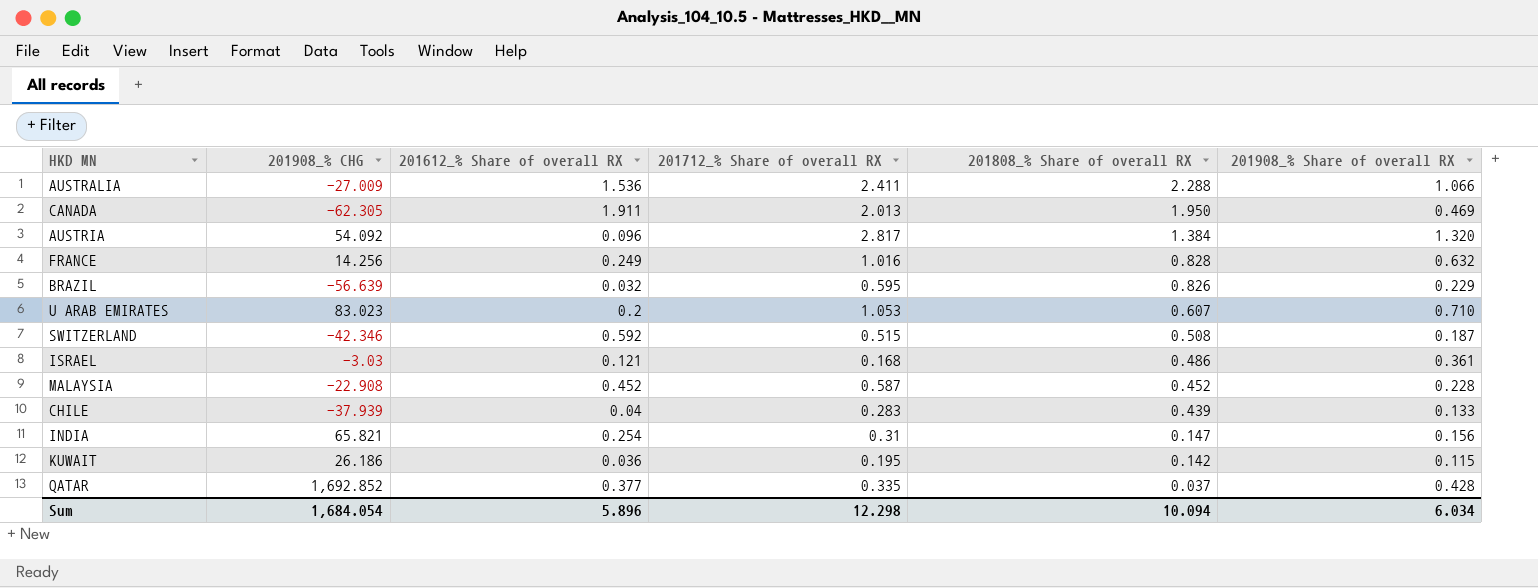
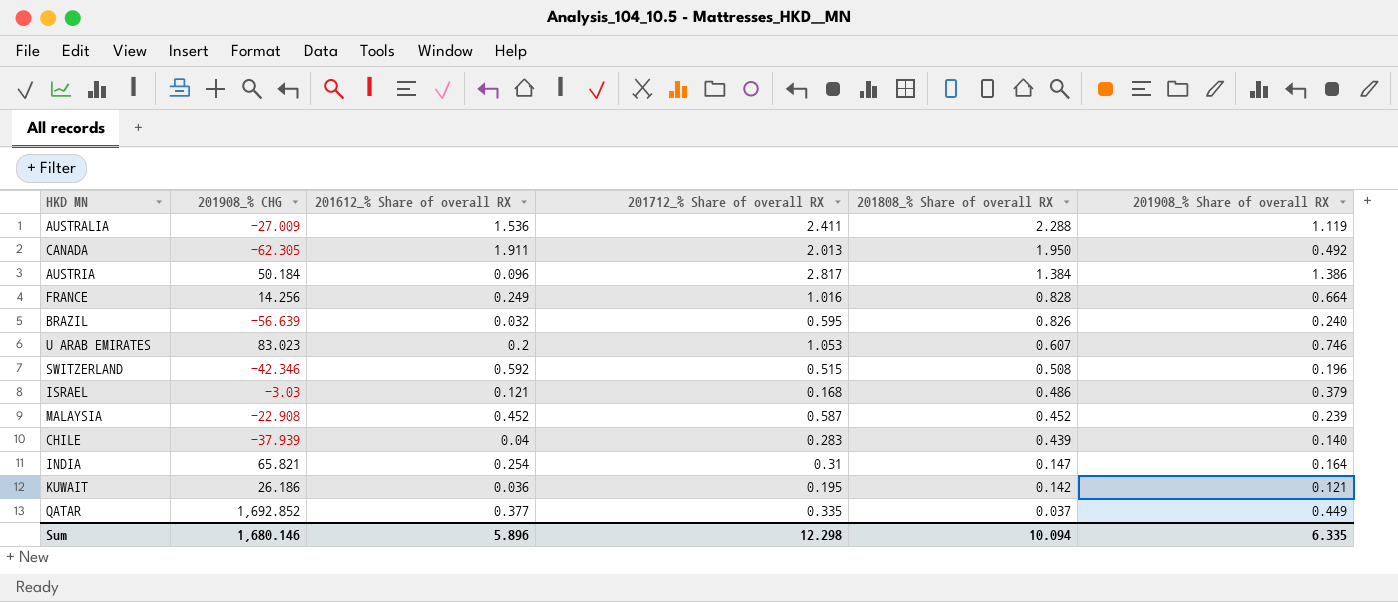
AUSTRALIA | 201908_% Share of overall RX: 1.066 -> 1.119
CANADA | 201908_% Share of overall RX: 0.469 -> 0.492
AUSTRIA | 201908_% CHG: 54.092 -> 50.184
AUSTRIA | 201908_% Share of overall RX: 1.320 -> 1.386
FRANCE | 201908_% Share of overall RX: 0.632 -> 0.664
BRAZIL | 201908_% Share of overall RX: 0.229 -> 0.240
U ARAB EMIRATES | 201908_% Share of overall RX: 0.710 -> 0.746
SWITZERLAND | 201908_% Share of overall RX: 0.187 -> 0.196
ISRAEL | 201908_% Share of overall RX: 0.361 -> 0.379
MALAYSIA | 201908_% Share of overall RX: 0.228 -> 0.239
CHILE | 201908_% Share of overall RX: 0.133 -> 0.140
INDIA | 201908_% Share of overall RX: 0.156 -> 0.164
KUWAIT | 201908_% Share of overall RX: 0.115 -> 0.121
QATAR | 201908_% Share of overall RX: 0.428 -> 0.449
Sum | 201908_% CHG: 1,684.054 -> 1,680.146
Sum | 201908_% Share of overall RX: 6.034 -> 6.335

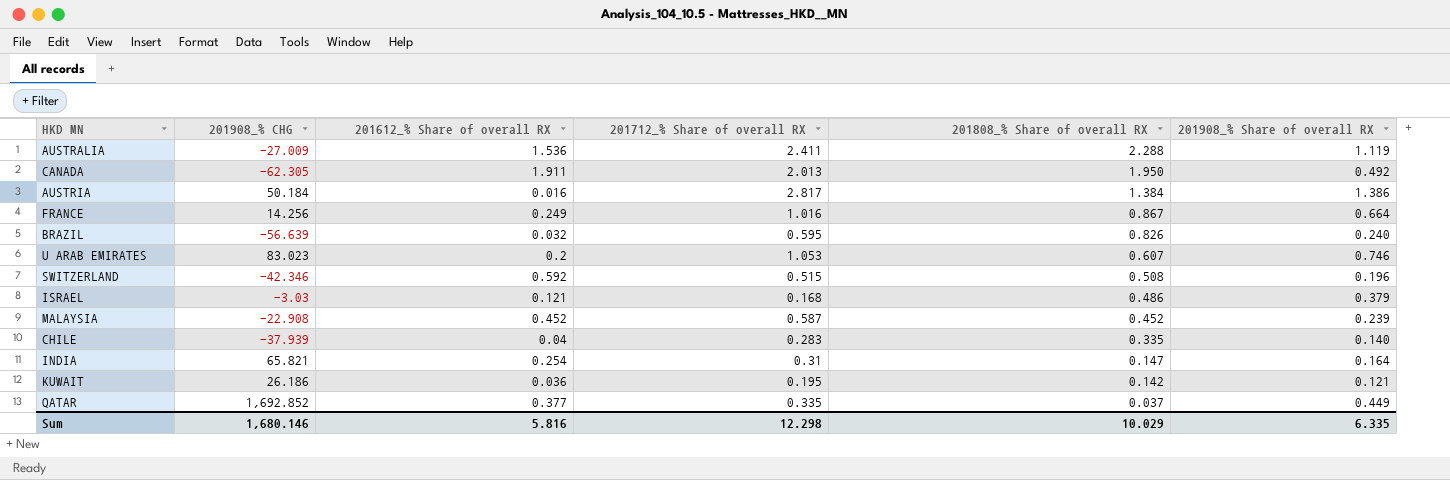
AUSTRIA | 201612_% Share of overall RX: 0.096 -> 0.016
FRANCE | 201808_% Share of overall RX: 0.828 -> 0.867
CHILE | 201808_% Share of overall RX: 0.439 -> 0.335
Sum | 201612_% Share of overall RX: 5.896 -> 5.816
Sum | 201808_% Share of overall RX: 10.094 -> 10.029

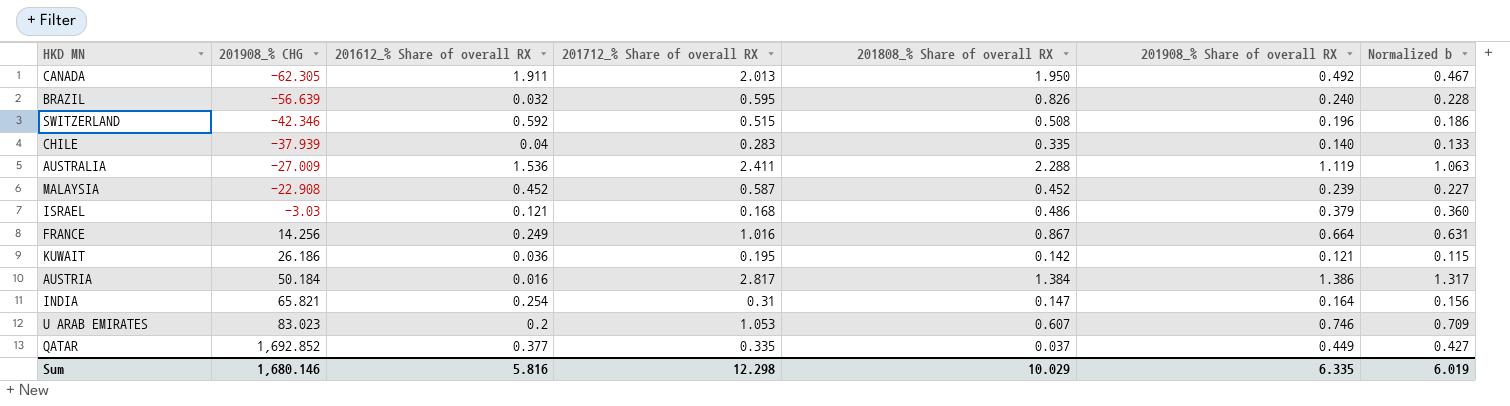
row order: 201808_% Share of overall RX descending -> 201908_% CHG ascending
column Normalized b | formula: none -> [201908_% Share of overall RX] * 0.95

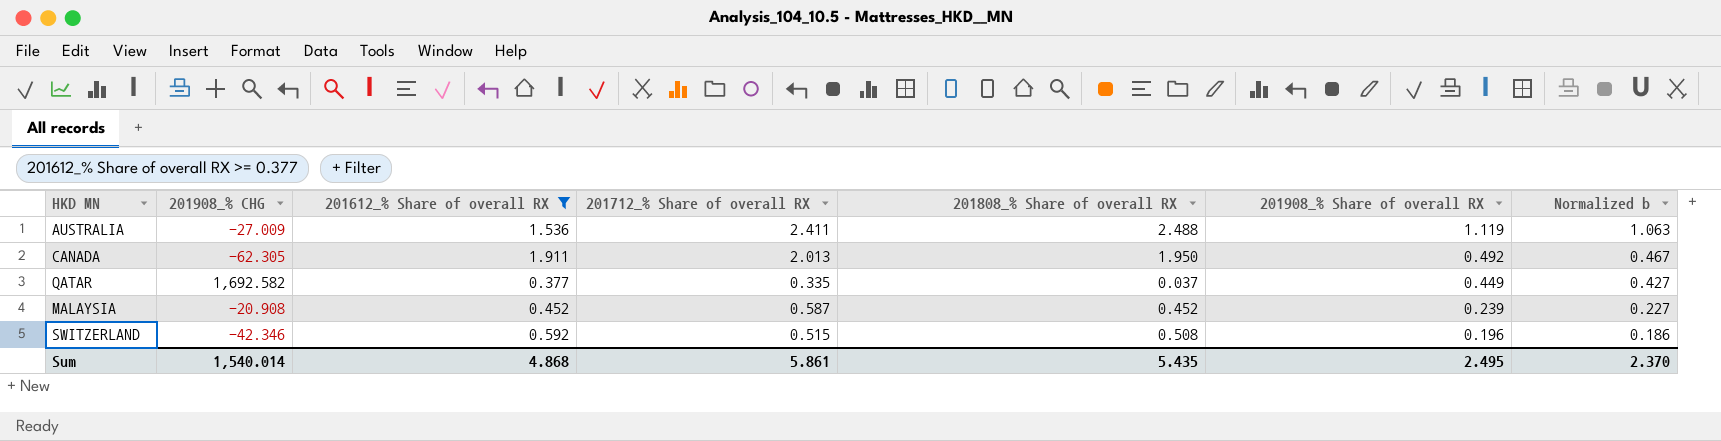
filter: none -> 201612_% Share of overall RX >= 0.377
row order: 201908_% CHG ascending -> 201908_% Share of overall RX descending
AUSTRALIA | 201808_% Share of overall RX: 2.288 -> 2.488
QATAR | 201908_% CHG: 1,692.852 -> 1,692.582
MALAYSIA | 201908_% CHG: -22.908 -> -20.908
Sum | 201908_% CHG: 1,680.146 -> 1,540.014
Sum | 201612_% Share of overall RX: 5.816 -> 4.868
Sum | 201712_% Share of overall RX: 12.298 -> 5.861
Sum | 201808_% Share of overall RX: 10.029 -> 5.435
Sum | 201908_% Share of overall RX: 6.335 -> 2.495
Sum | Normalized b: 6.019 -> 2.370

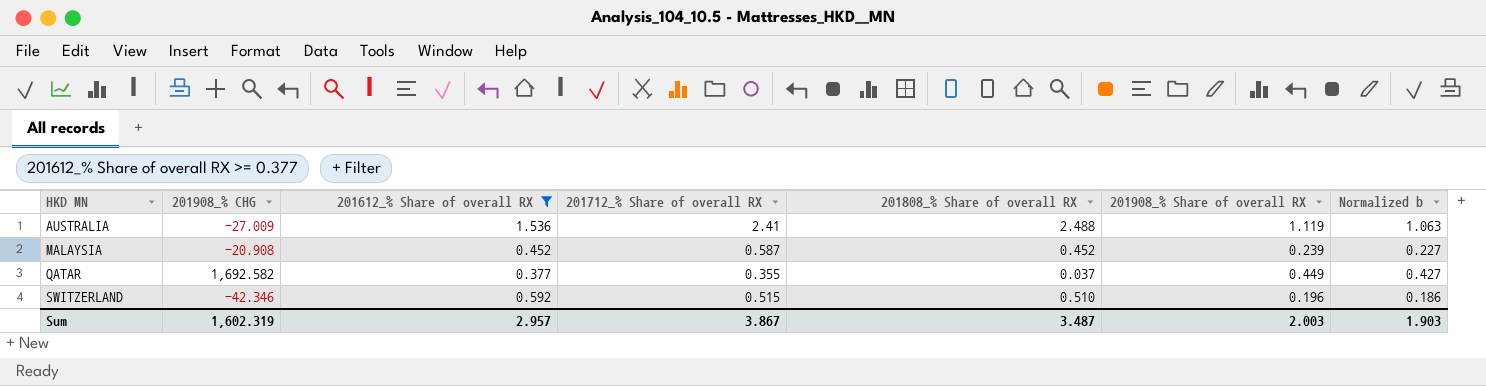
row order: 201908_% Share of overall RX descending -> HKD MN ascending
row CANADA: -62.305 | 1.911 | 2.013 | 1.950 | 0.492 | 0.467 -> none
AUSTRALIA | 201712_% Share of overall RX: 2.411 -> 2.41
QATAR | 201712_% Share of overall RX: 0.335 -> 0.355
SWITZERLAND | 201808_% Share of overall RX: 0.508 -> 0.510
Sum | 201908_% CHG: 1,540.014 -> 1,602.319
Sum | 201612_% Share of overall RX: 4.868 -> 2.957
Sum | 201712_% Share of overall RX: 5.861 -> 3.867
Sum | 201808_% Share of overall RX: 5.435 -> 3.487
Sum | 201908_% Share of overall RX: 2.495 -> 2.003
Sum | Normalized b: 2.370 -> 1.903

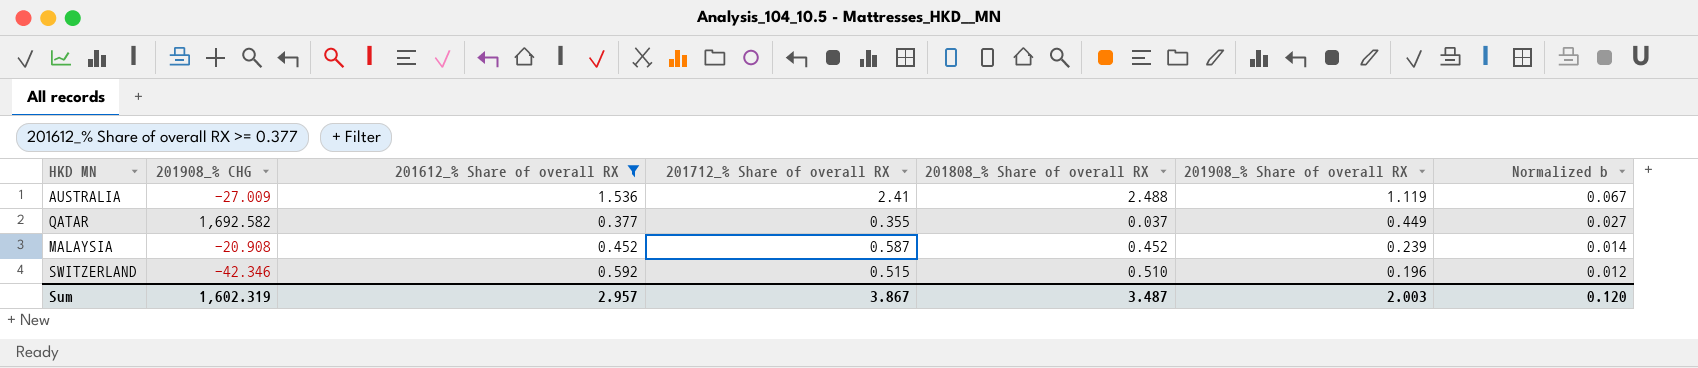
row order: HKD MN ascending -> 201908_% Share of overall RX descending
column Normalized b | formula: [201908_% Share of overall RX] * 0.95 -> [201908_% Share of overall RX] * 0.06
Sum | Normalized b: 1.903 -> 0.120

